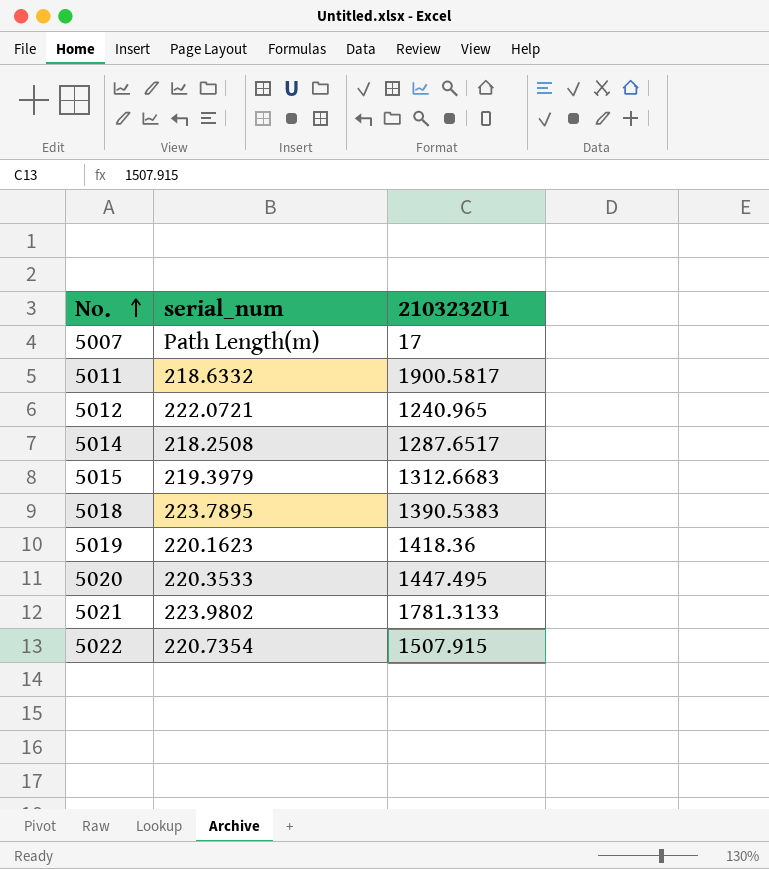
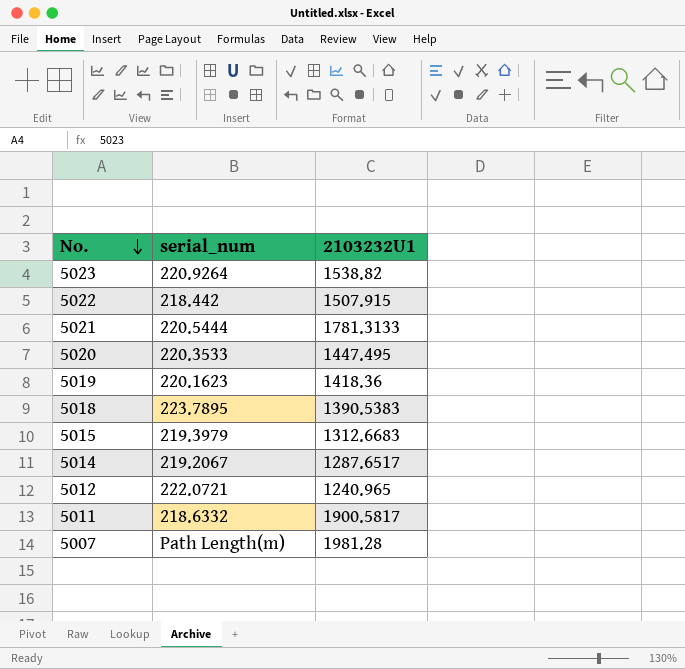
row order: No. ascending -> No. descending
row 5023: none -> 220.9264 | 1538.82
5022 | serial_num: 220.7354 -> 218.442
5021 | serial_num: 223.9802 -> 220.5444
5014 | serial_num: 218.2508 -> 219.2067
5007 | 2103232U1: 17 -> 1981.28

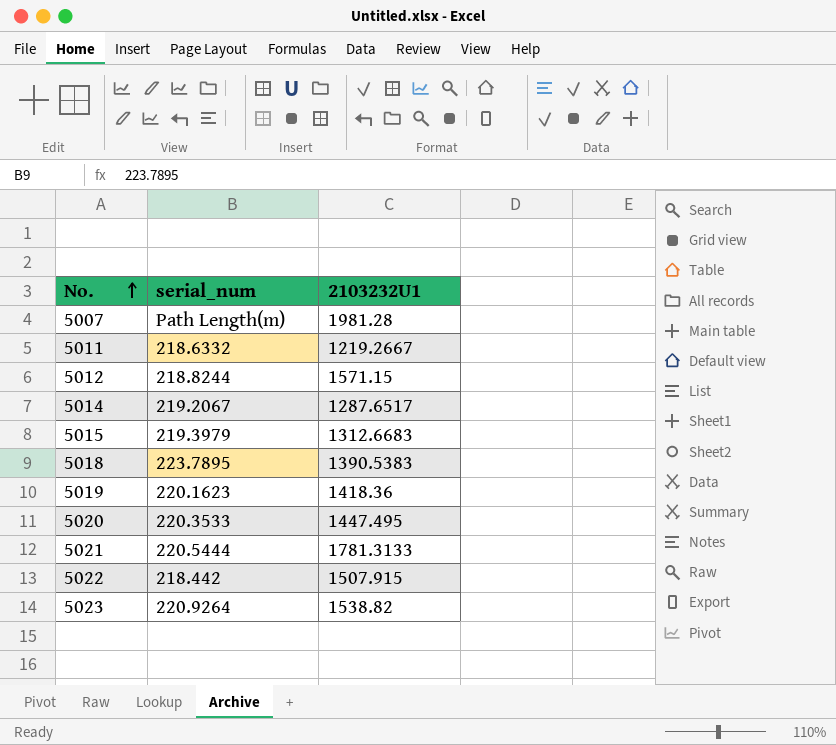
row order: No. descending -> No. ascending
5011 | 2103232U1: 1900.5817 -> 1219.2667
5012 | serial_num: 222.0721 -> 218.8244
5012 | 2103232U1: 1240.965 -> 1571.15

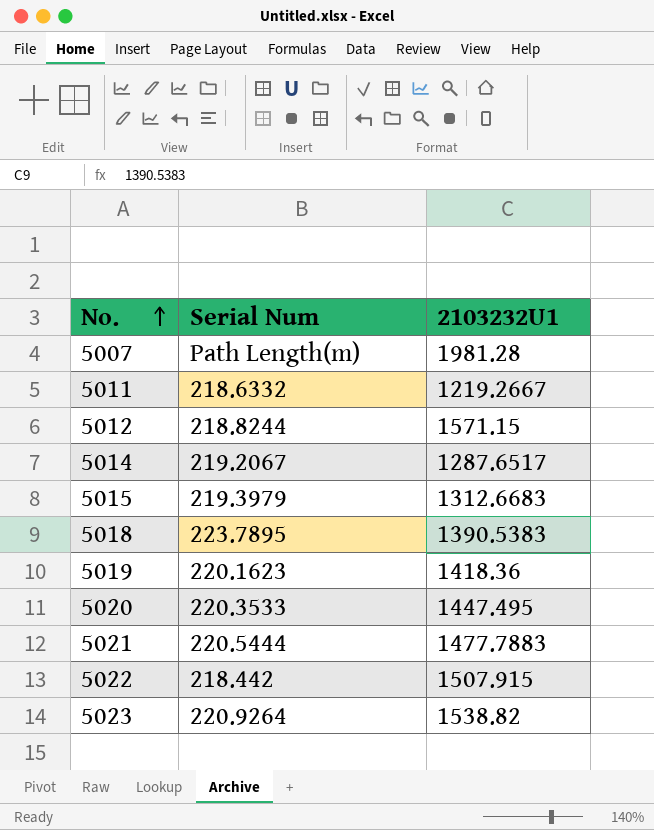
column name: serial_num -> Serial Num
5021 | 2103232U1: 1781.3133 -> 1477.7883

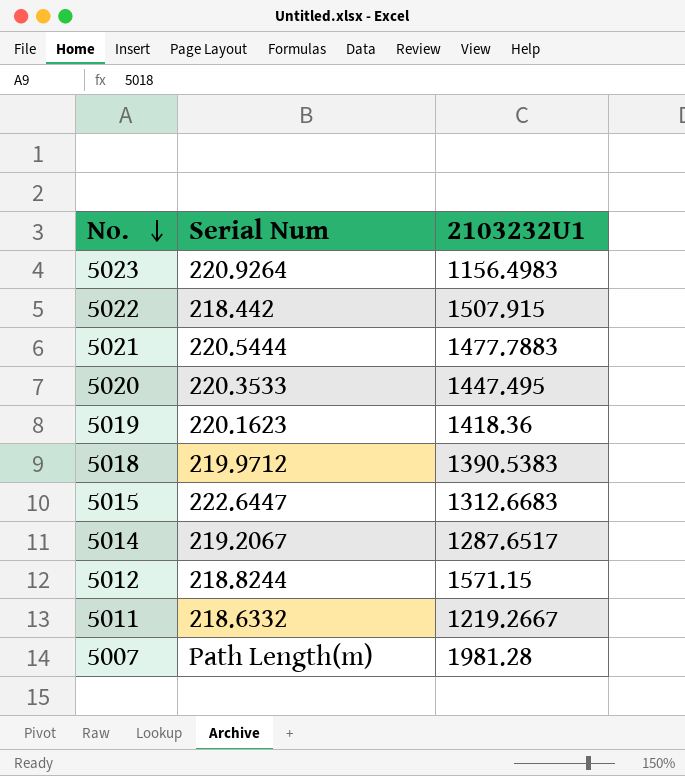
row order: No. ascending -> No. descending
5023 | 2103232U1: 1538.82 -> 1156.4983
5018 | Serial Num: 223.7895 -> 219.9712
5015 | Serial Num: 219.3979 -> 222.6447

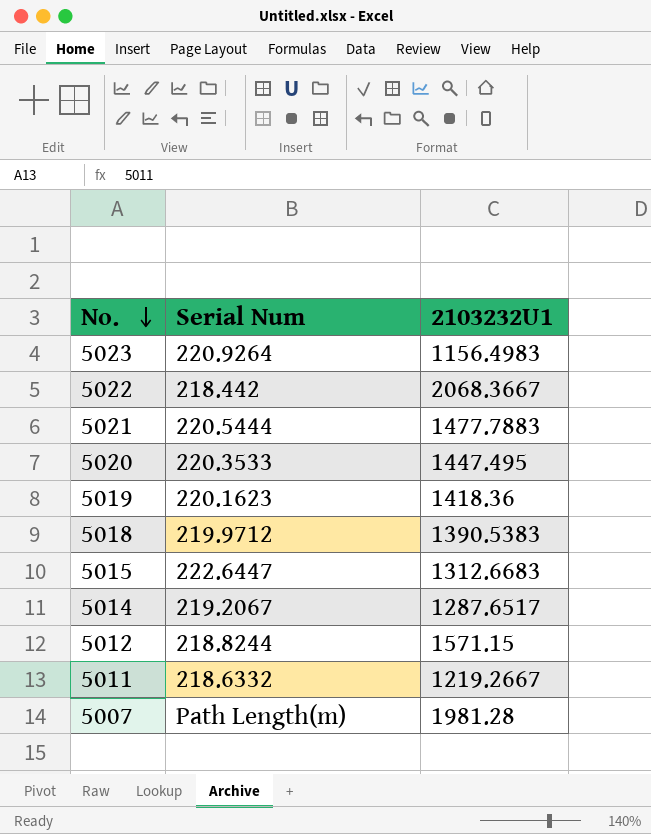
5022 | 2103232U1: 1507.915 -> 2068.3667

